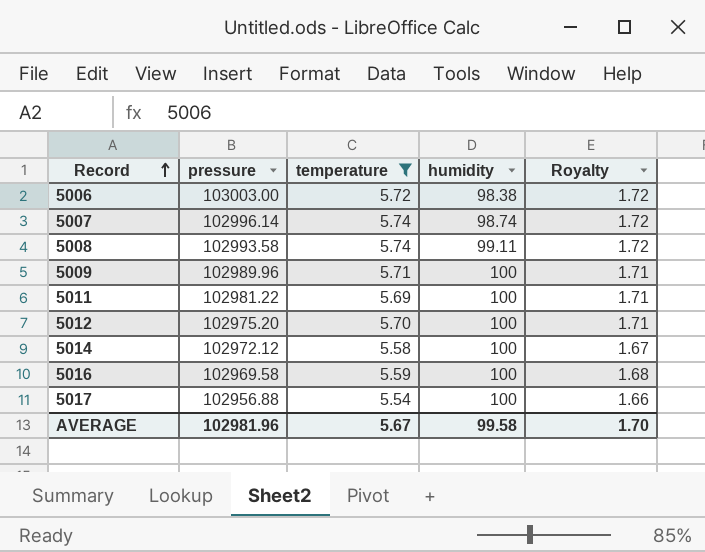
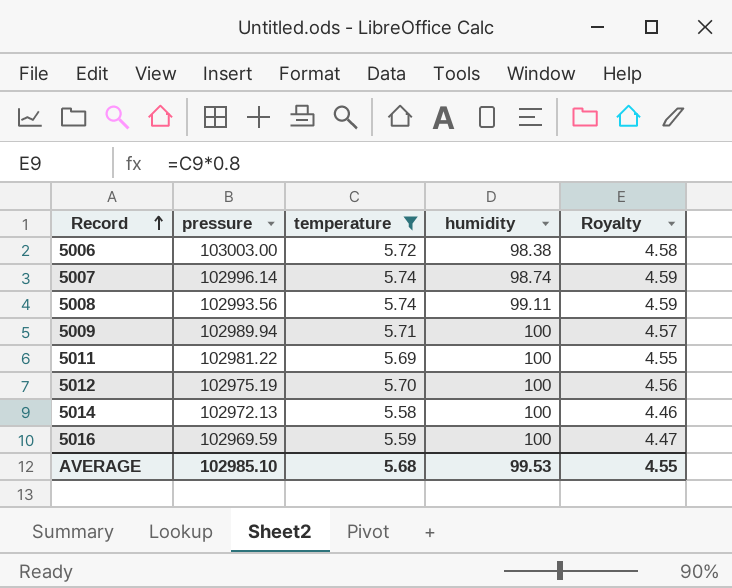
column Royalty | formula: [temperature] * 0.3 -> [temperature] * 0.8
row 5017: 102956.88 | 5.54 | 100 | 1.66 -> none
5008 | pressure: 102993.58 -> 102993.56
5009 | pressure: 102989.96 -> 102989.94
5012 | pressure: 102975.20 -> 102975.19
5014 | pressure: 102972.12 -> 102972.13
5016 | pressure: 102969.58 -> 102969.59
AVERAGE | pressure: 102981.96 -> 102985.10
AVERAGE | temperature: 5.67 -> 5.68
AVERAGE | humidity: 99.58 -> 99.53
AVERAGE | Royalty: 1.70 -> 4.55

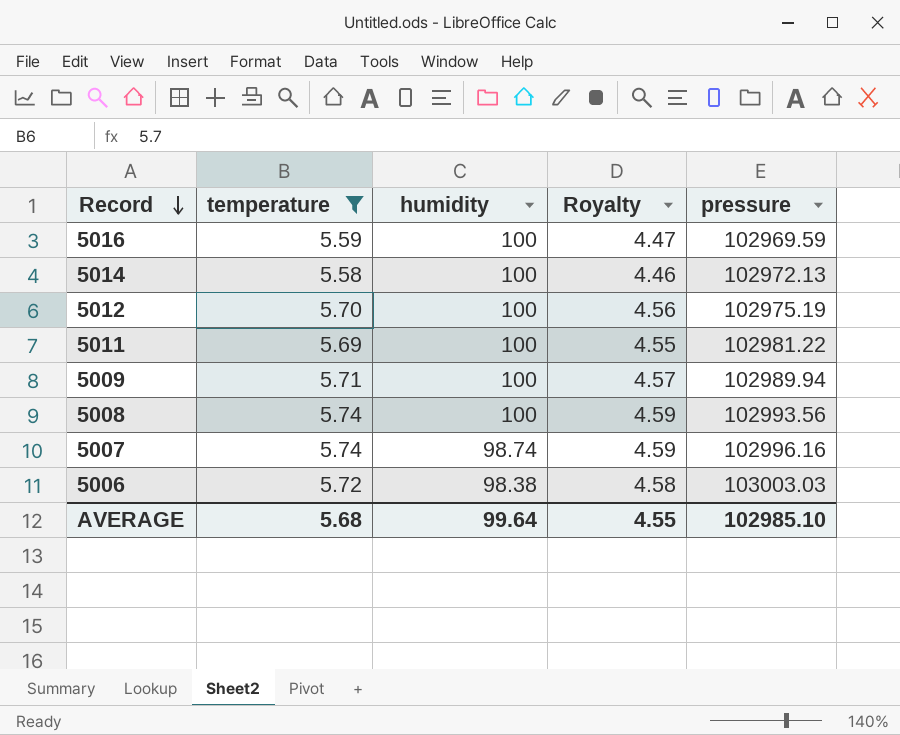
row order: Record ascending -> Record descending
column pressure | position: 2 -> 5
5008 | humidity: 99.11 -> 100
5007 | pressure: 102996.14 -> 102996.16
5006 | pressure: 103003.00 -> 103003.03
AVERAGE | humidity: 99.53 -> 99.64

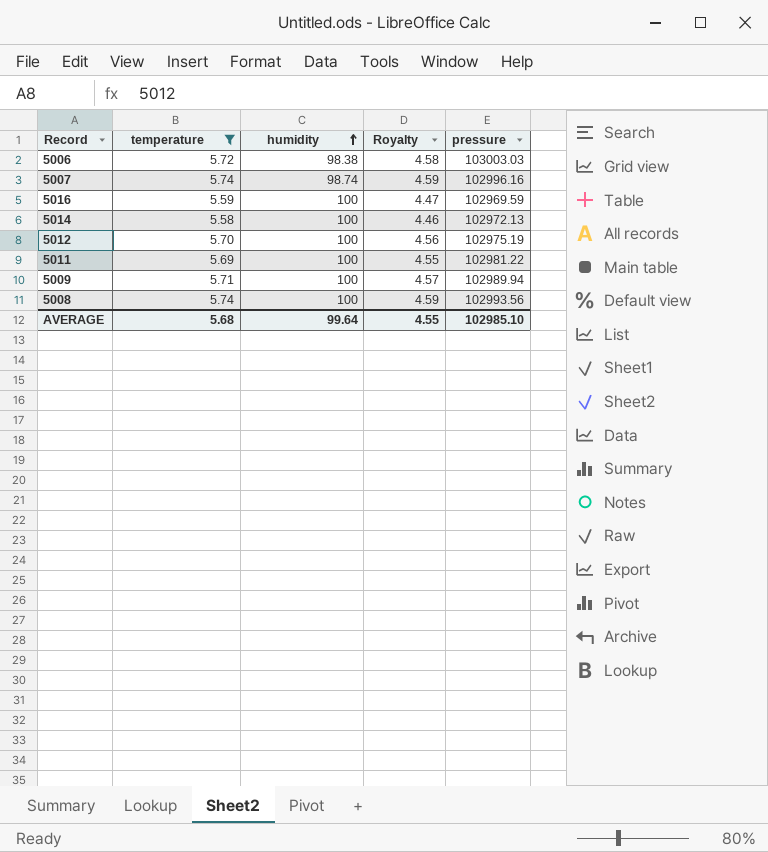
row order: Record descending -> humidity ascending

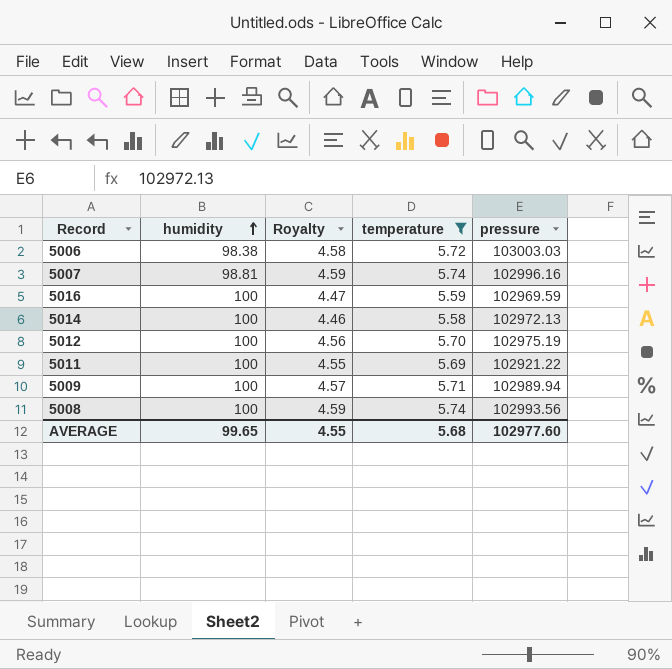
column temperature | position: 2 -> 4
5007 | humidity: 98.74 -> 98.81
5011 | pressure: 102981.22 -> 102921.22
AVERAGE | humidity: 99.64 -> 99.65
AVERAGE | pressure: 102985.10 -> 102977.60

